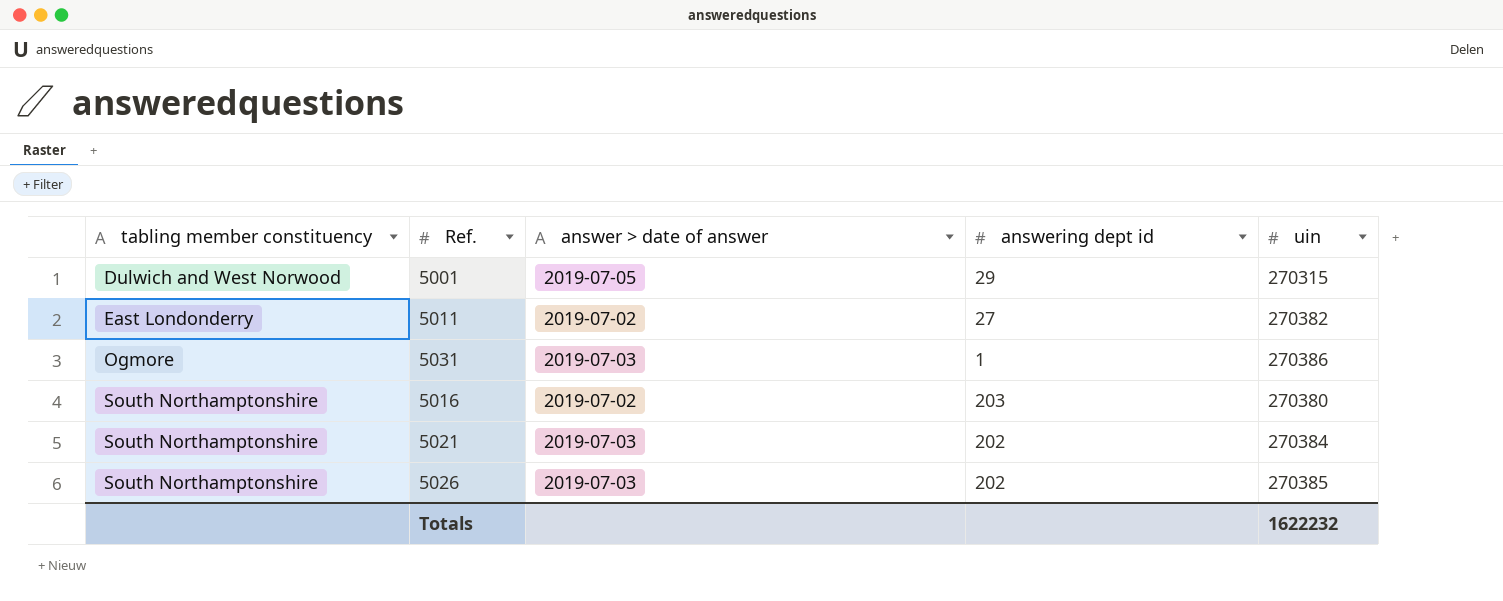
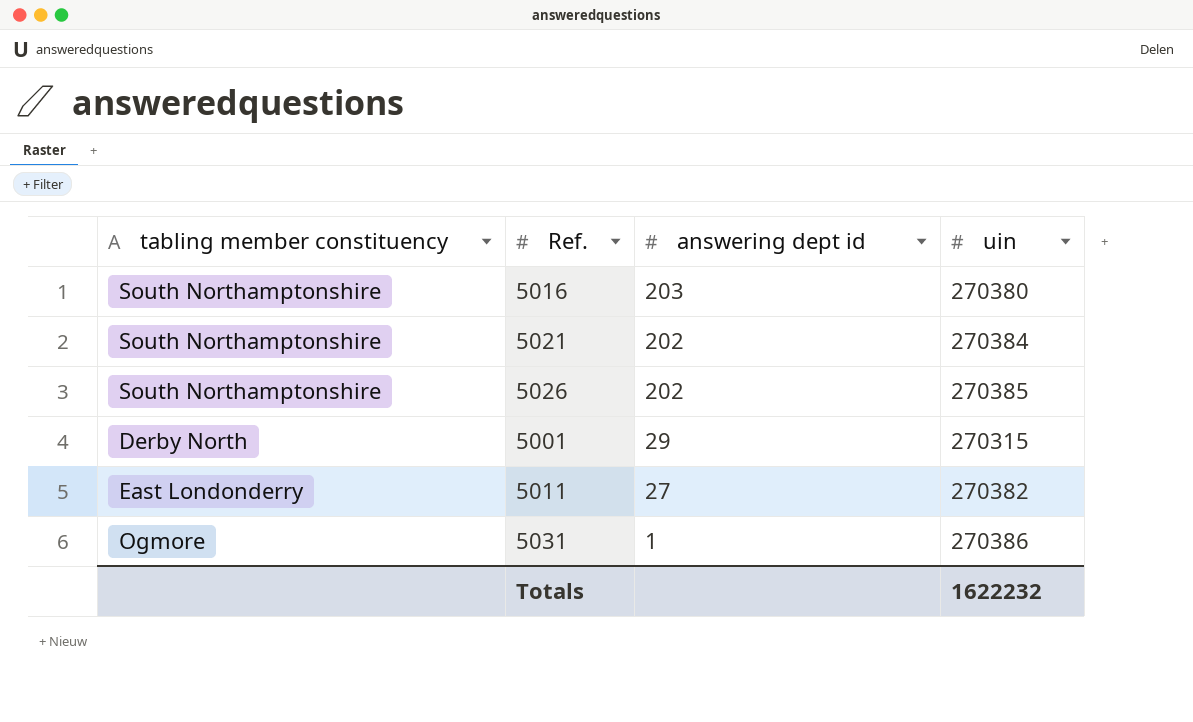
row order: tabling member constituency ascending -> answering dept id descending
column answer > date of answer | position: 3 -> none
5001 | tabling member constituency: Dulwich and West Norwood -> Derby North

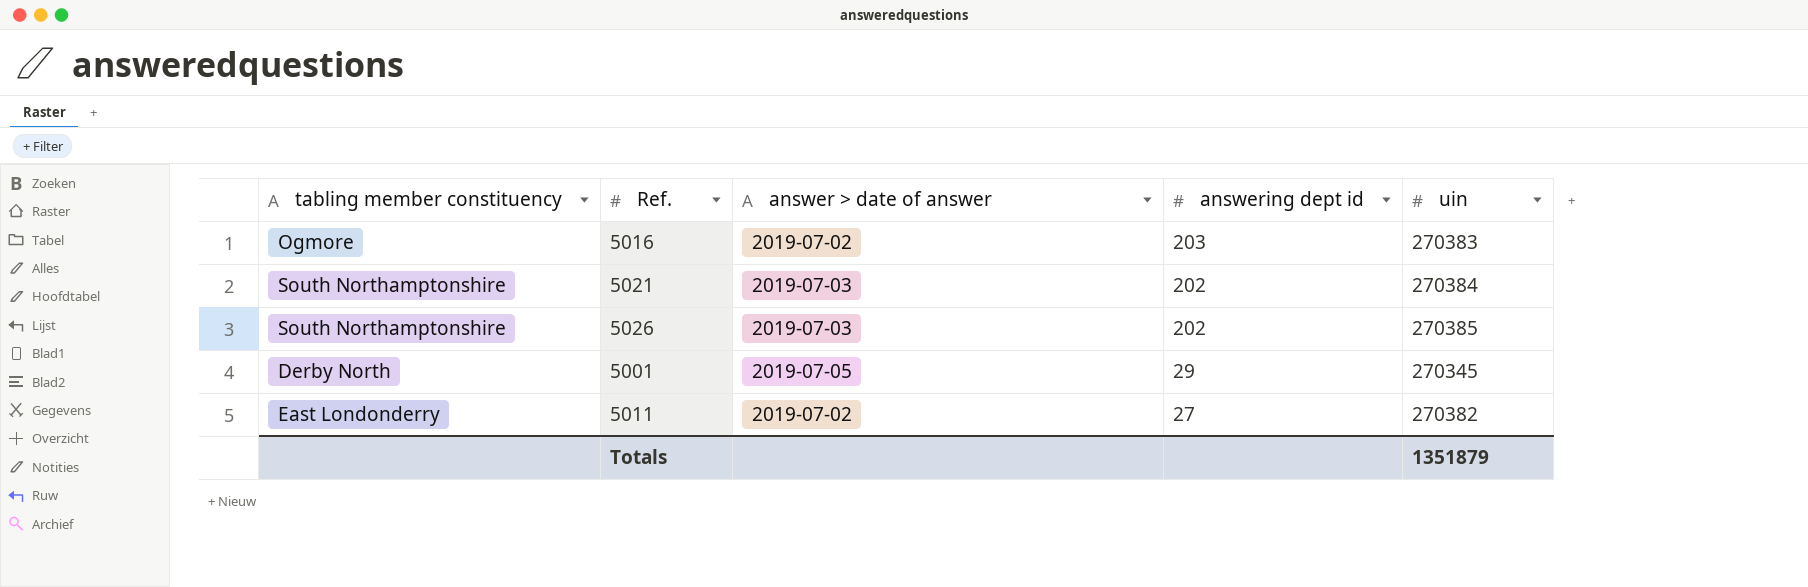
column answer > date of answer | position: none -> 3
row 5031: Ogmore | 1 | 270386 -> none
5016 | tabling member constituency: South Northamptonshire -> Ogmore
5016 | uin: 270380 -> 270383
5001 | uin: 270315 -> 270345
Totals | uin: 1622232 -> 1351879

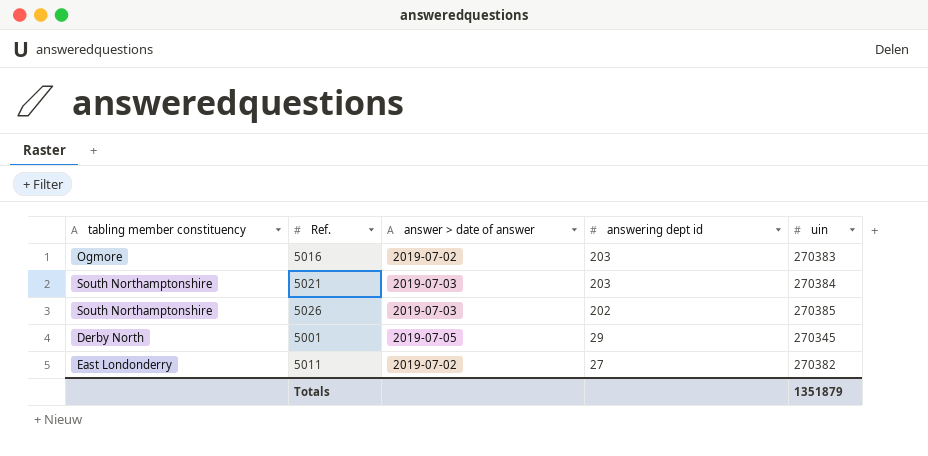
5021 | answering dept id: 202 -> 203

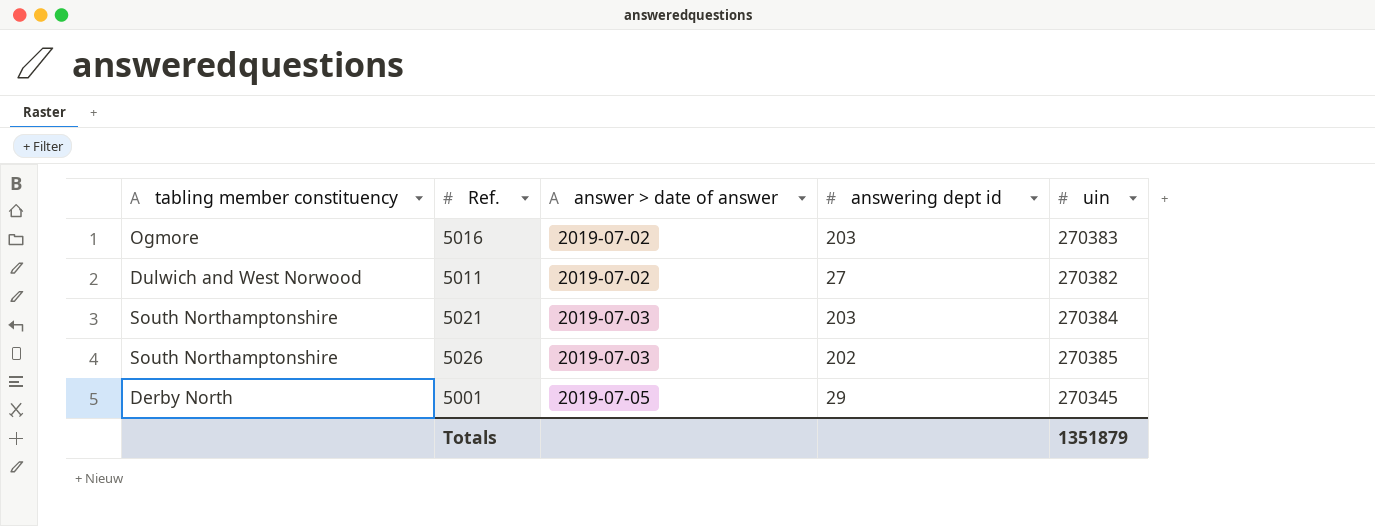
row order: answering dept id descending -> answer > date of answer ascending
5011 | tabling member constituency: East Londonderry -> Dulwich and West Norwood

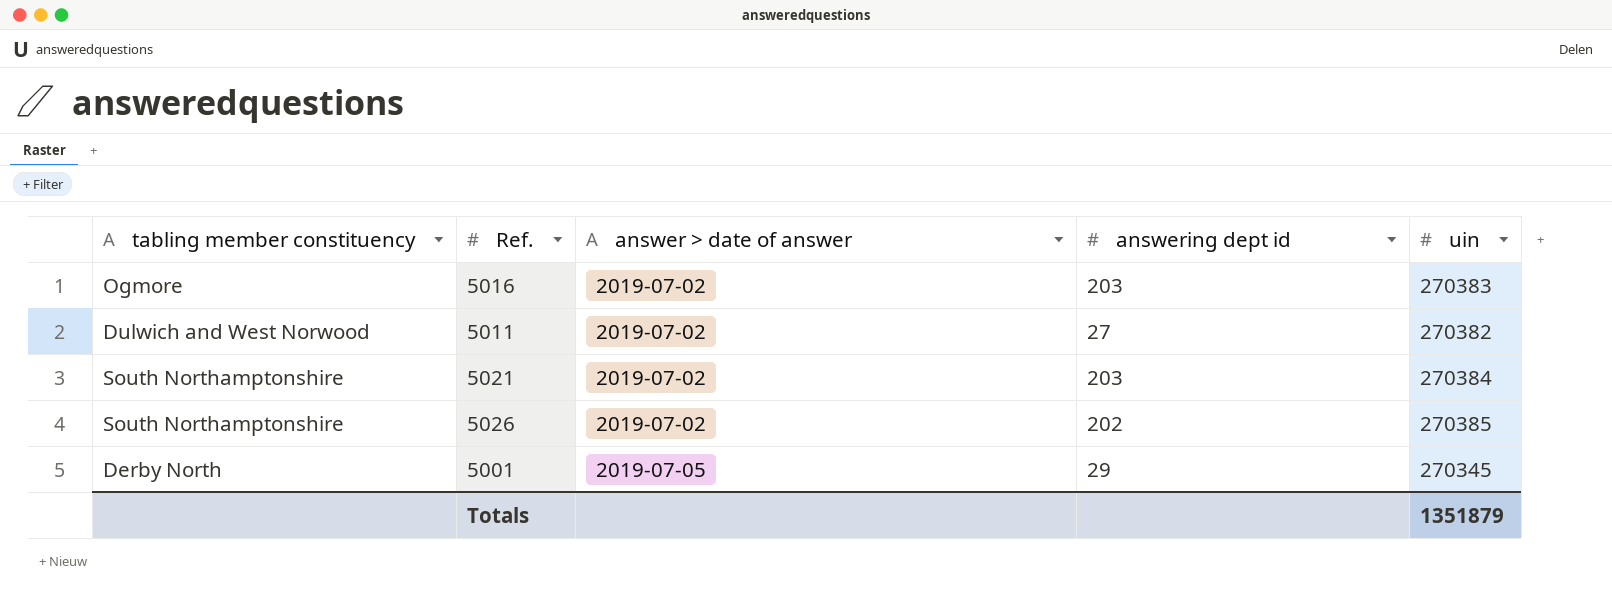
5021 | answer > date of answer: 2019-07-03 -> 2019-07-02
5026 | answer > date of answer: 2019-07-03 -> 2019-07-02

